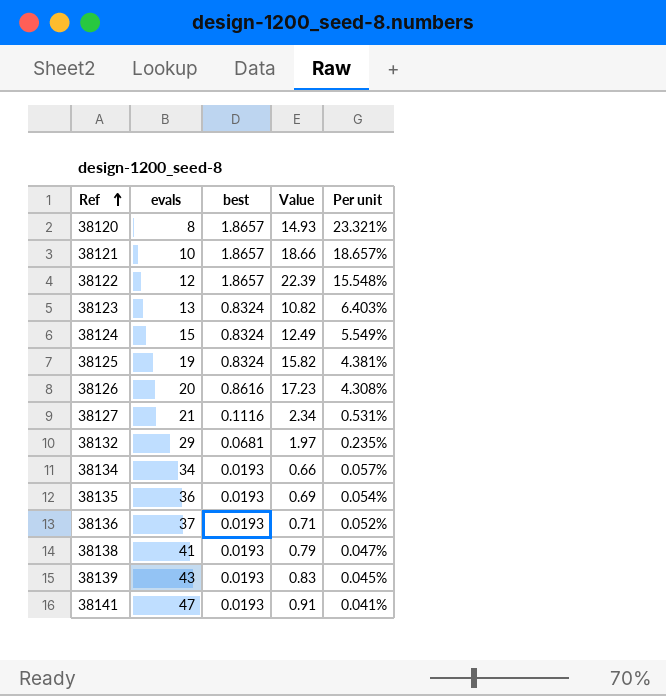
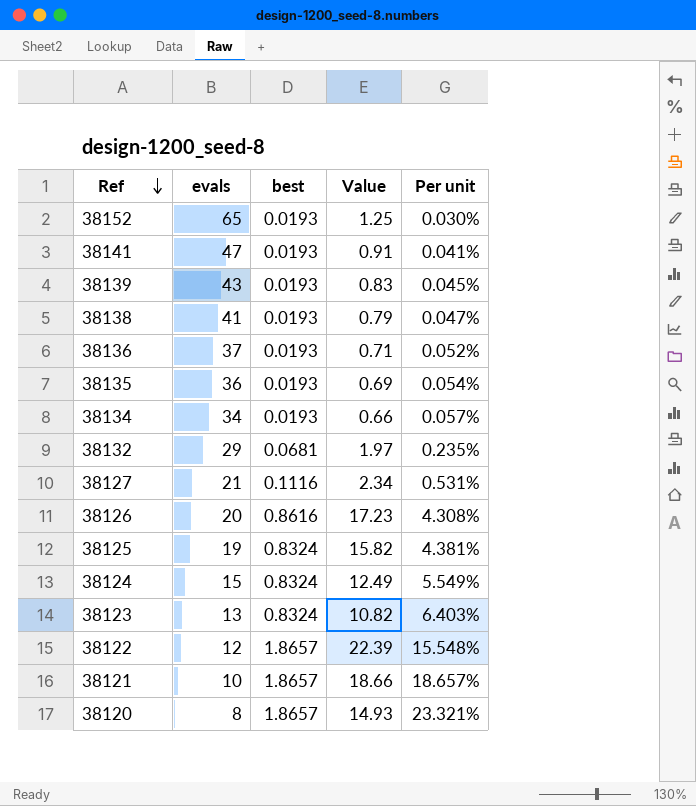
row order: Ref ascending -> Ref descending
row 38152: none -> 65 | 0.0193 | 1.25 | 0.030%

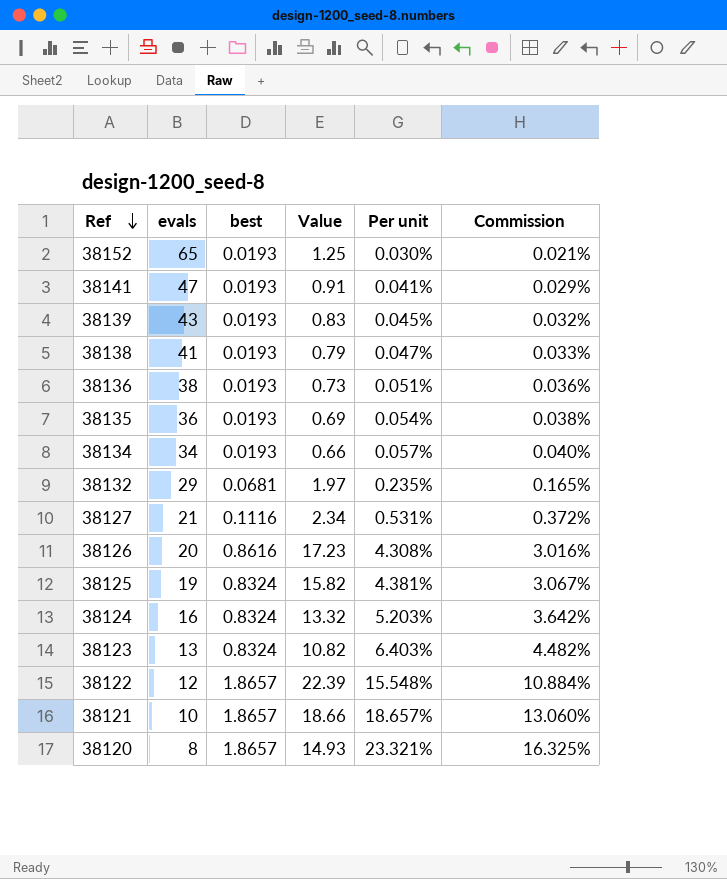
column Commission | formula: none -> [Per unit] * 0.7
38136 | evals: 37 -> 38
38136 | Value: 0.71 -> 0.73
38136 | Per unit: 0.052% -> 0.051%
38124 | evals: 15 -> 16
38124 | Value: 12.49 -> 13.32
38124 | Per unit: 5.549% -> 5.203%

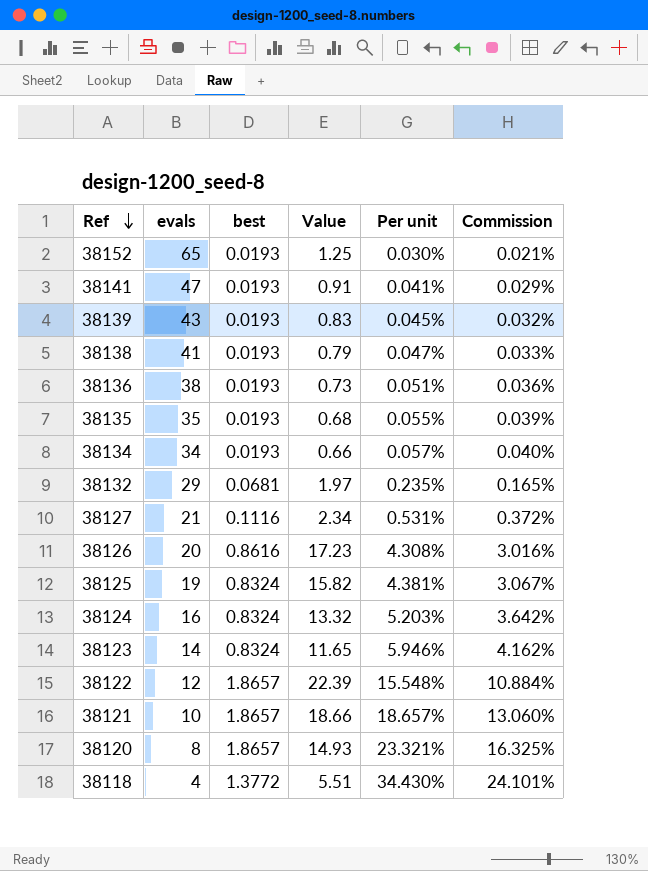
38135 | evals: 36 -> 35
38135 | Value: 0.69 -> 0.68
38135 | Per unit: 0.054% -> 0.055%
38135 | Commission: 0.038% -> 0.039%
38123 | evals: 13 -> 14
38123 | Value: 10.82 -> 11.65
38123 | Per unit: 6.403% -> 5.946%
38123 | Commission: 4.482% -> 4.162%
row 38118: none -> 4 | 1.3772 | 5.51 | 34.430% | 24.101%

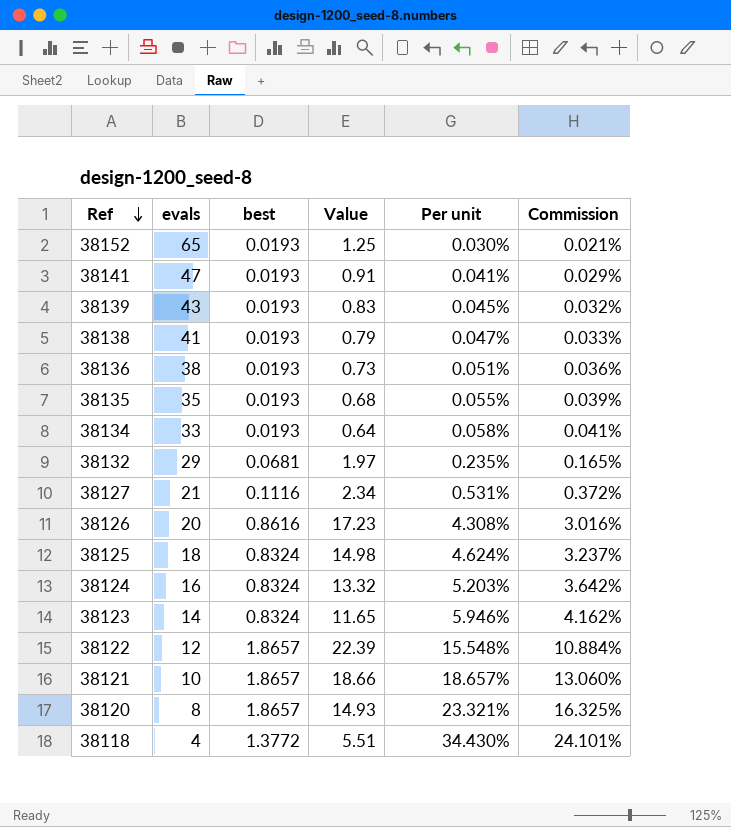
38134 | evals: 34 -> 33
38134 | Value: 0.66 -> 0.64
38134 | Per unit: 0.057% -> 0.058%
38134 | Commission: 0.040% -> 0.041%
38125 | evals: 19 -> 18
38125 | Value: 15.82 -> 14.98
38125 | Per unit: 4.381% -> 4.624%
38125 | Commission: 3.067% -> 3.237%

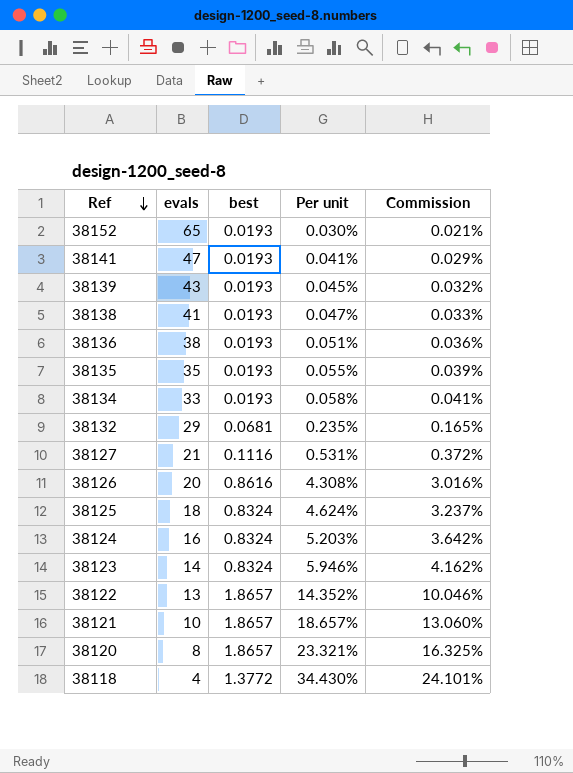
column Value | formula: [evals] * [best] -> none
38122 | evals: 12 -> 13
38122 | Per unit: 15.548% -> 14.352%
38122 | Commission: 10.884% -> 10.046%

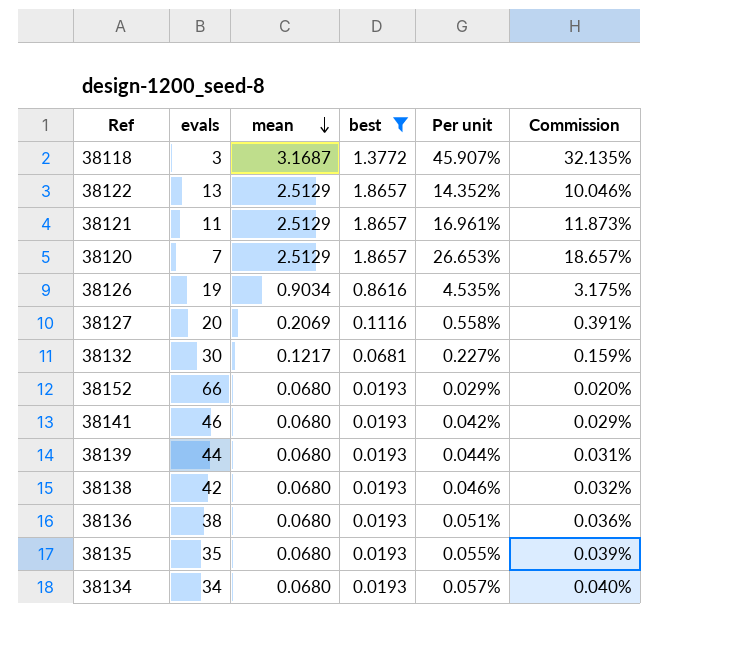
filter: none -> best != 0.8324
row order: Ref descending -> mean descending
column mean | position: none -> 3
38118 | evals: 4 -> 3
38118 | Per unit: 34.430% -> 45.907%
38118 | Commission: 24.101% -> 32.135%
38121 | evals: 10 -> 11
38121 | Per unit: 18.657% -> 16.961%
38121 | Commission: 13.060% -> 11.873%
38120 | evals: 8 -> 7
38120 | Per unit: 23.321% -> 26.653%
38120 | Commission: 16.325% -> 18.657%
38126 | evals: 20 -> 19
38126 | Per unit: 4.308% -> 4.535%
38126 | Commission: 3.016% -> 3.175%
38127 | evals: 21 -> 20
38127 | Per unit: 0.531% -> 0.558%
38127 | Commission: 0.372% -> 0.391%
38132 | evals: 29 -> 30
38132 | Per unit: 0.235% -> 0.227%
38132 | Commission: 0.165% -> 0.159%
38152 | evals: 65 -> 66
38152 | Per unit: 0.030% -> 0.029%
38152 | Commission: 0.021% -> 0.020%
38141 | evals: 47 -> 46
38141 | Per unit: 0.041% -> 0.042%
38139 | evals: 43 -> 44
38139 | Per unit: 0.045% -> 0.044%
38139 | Commission: 0.032% -> 0.031%
38138 | evals: 41 -> 42
38138 | Per unit: 0.047% -> 0.046%
38138 | Commission: 0.033% -> 0.032%
38134 | evals: 33 -> 34
38134 | Per unit: 0.058% -> 0.057%
38134 | Commission: 0.041% -> 0.040%

